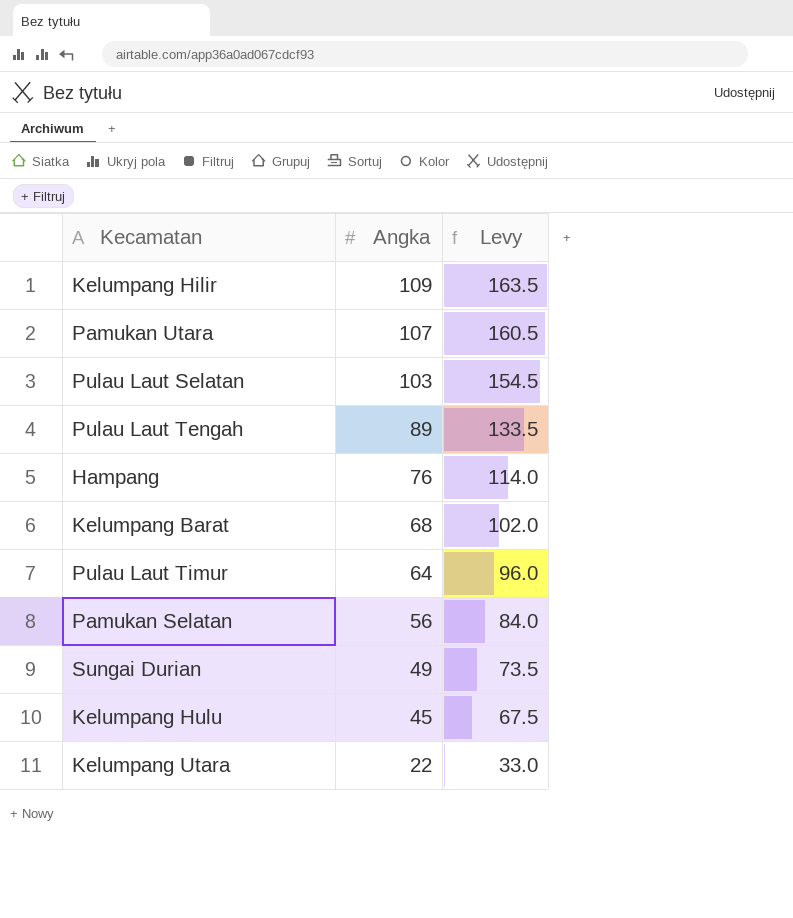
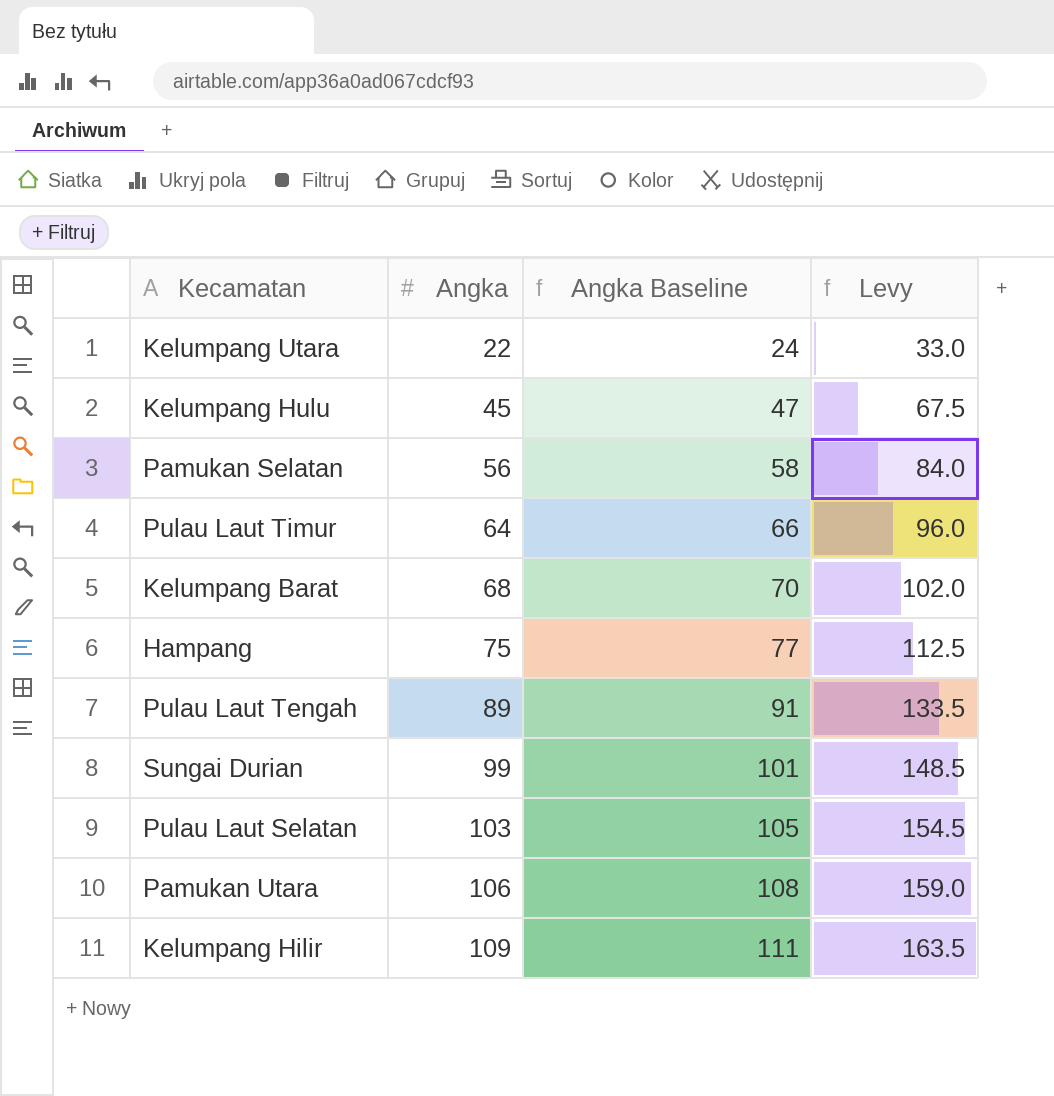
row order: Angka descending -> Angka ascending
column Angka Baseline | formula: none -> [Angka] + 2
Hampang | Angka: 76 -> 75
Hampang | Levy: 114.0 -> 112.5
Sungai Durian | Angka: 49 -> 99
Sungai Durian | Levy: 73.5 -> 148.5
Pamukan Utara | Angka: 107 -> 106
Pamukan Utara | Levy: 160.5 -> 159.0

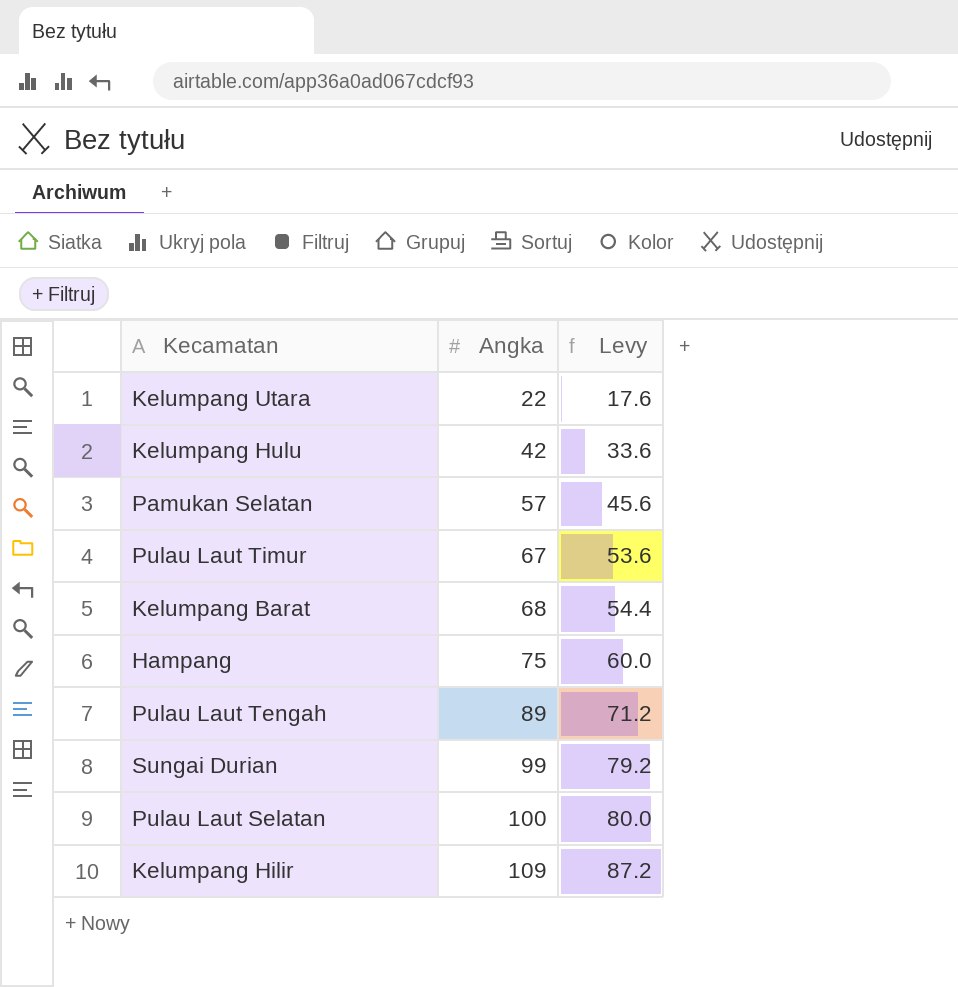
column Angka Baseline | formula: [Angka] + 2 -> none
column Levy | formula: [Angka] * 1.5 -> [Angka] * 0.8
row Pamukan Utara: 106 | 108 | 159.0 -> none
Kelumpang Hulu | Angka: 45 -> 42
Pamukan Selatan | Angka: 56 -> 57
Pulau Laut Timur | Angka: 64 -> 67
Pulau Laut Selatan | Angka: 103 -> 100

